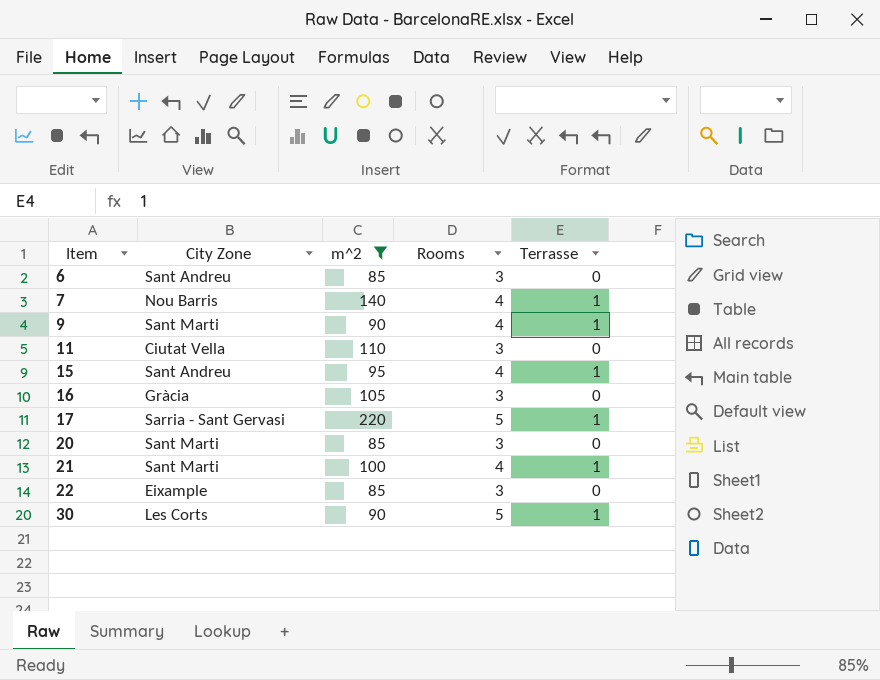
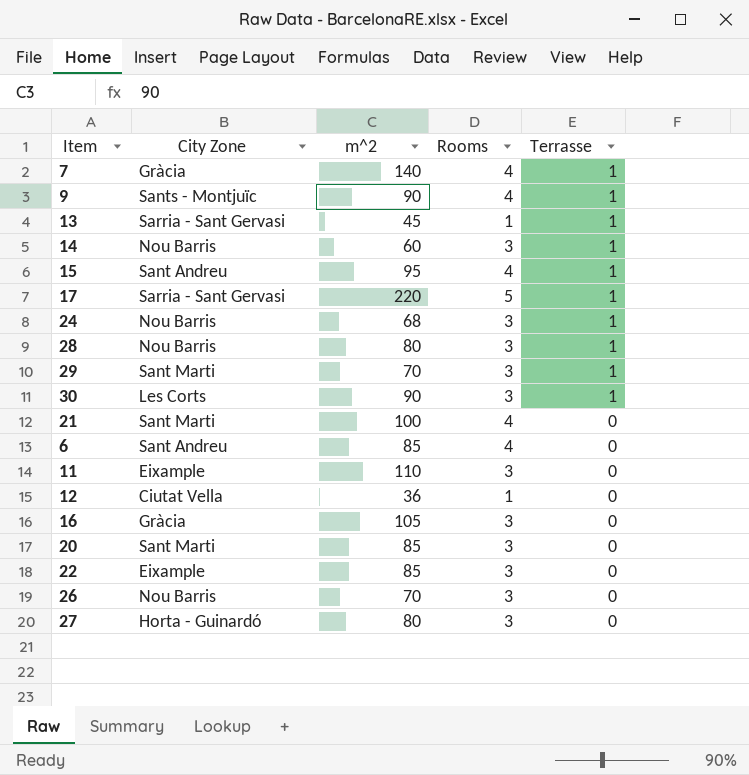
filter: m^2 >= 85 -> none
row order: Item ascending -> Terrasse descending
7 | City Zone: Nou Barris -> Gràcia
9 | City Zone: Sant Marti -> Sants - Montjuïc
30 | Rooms: 5 -> 3
21 | Terrasse: 1 -> 0
6 | Rooms: 3 -> 4
11 | City Zone: Ciutat Vella -> Eixample

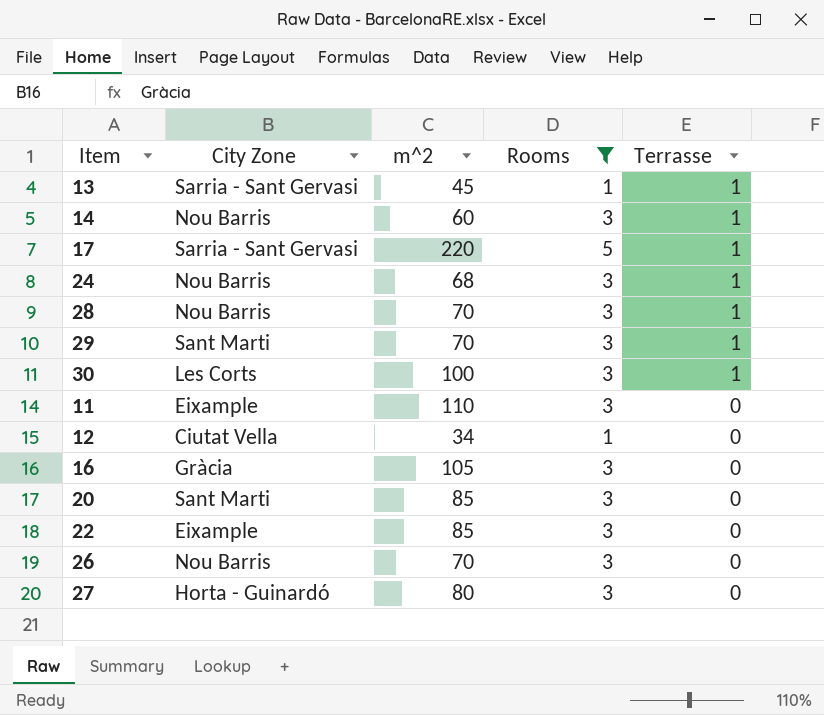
filter: none -> Rooms != 4
28 | m^2: 80 -> 70
30 | m^2: 90 -> 100
12 | m^2: 36 -> 34

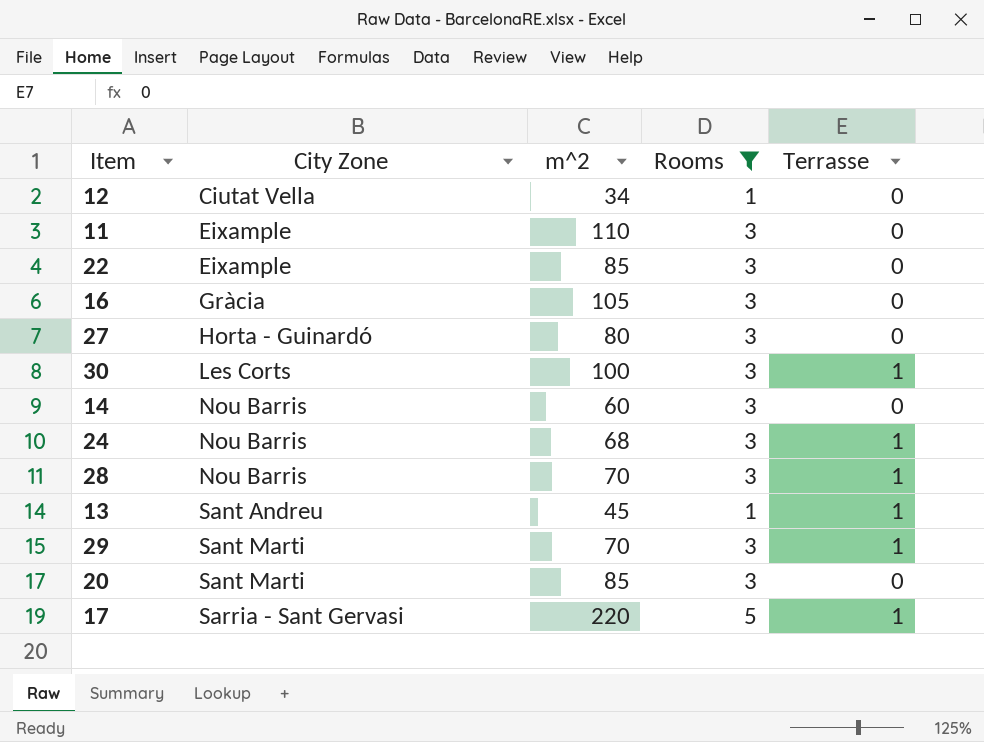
row order: Terrasse descending -> City Zone ascending
row 26: Nou Barris | 70 | 3 | 0 -> none
14 | Terrasse: 1 -> 0
13 | City Zone: Sarria - Sant Gervasi -> Sant Andreu

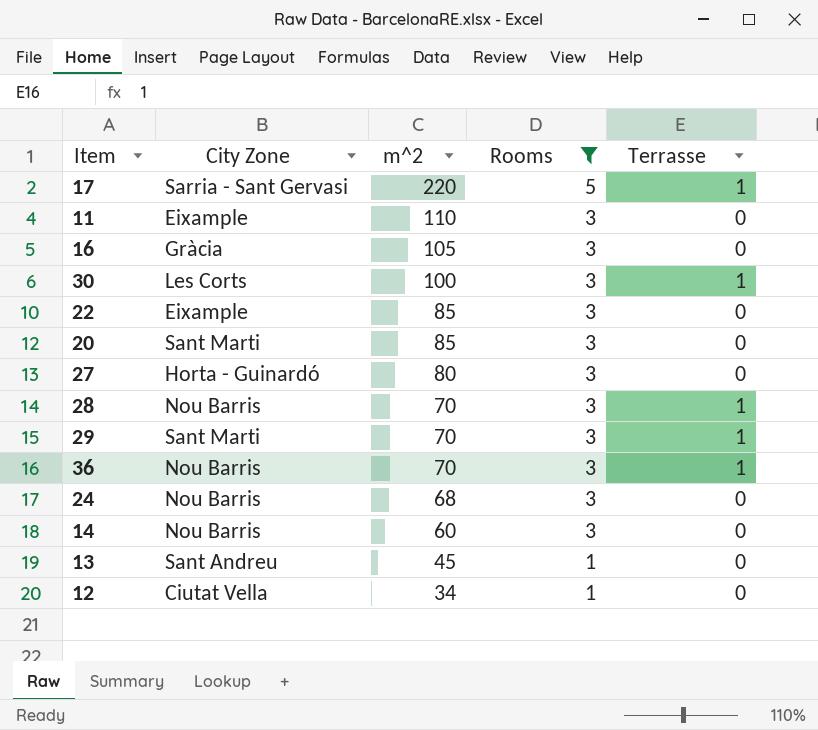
row order: City Zone ascending -> m^2 descending
row 36: none -> Nou Barris | 70 | 3 | 1
24 | Terrasse: 1 -> 0
13 | Terrasse: 1 -> 0

